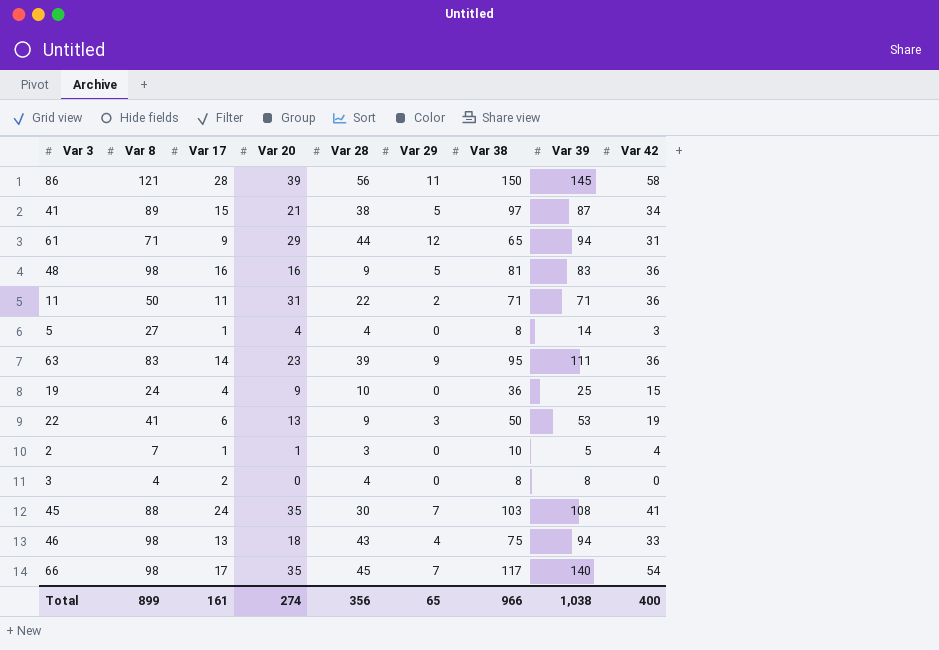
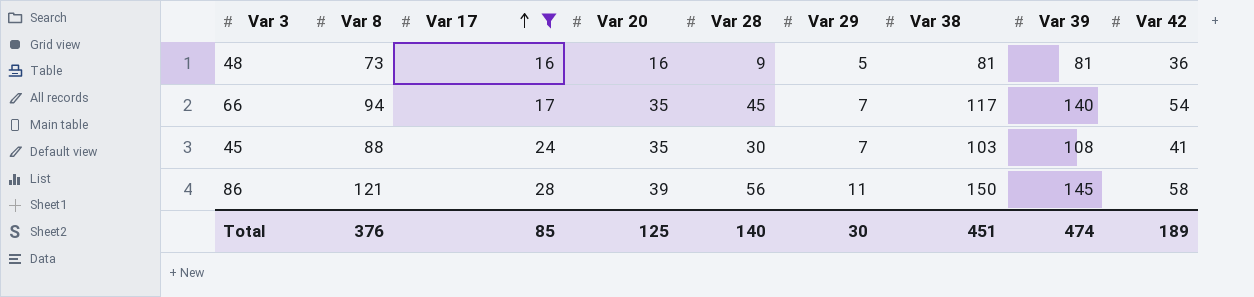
filter: none -> Var 17 >= 16
row order: none -> Var 17 ascending
48 | Var 8: 98 -> 73
48 | Var 39: 83 -> 81
66 | Var 8: 98 -> 94
Total | Var 8: 899 -> 376
Total | Var 17: 161 -> 85
Total | Var 20: 274 -> 125
Total | Var 28: 356 -> 140
Total | Var 29: 65 -> 30
Total | Var 38: 966 -> 451
Total | Var 39: 1,038 -> 474
Total | Var 42: 400 -> 189

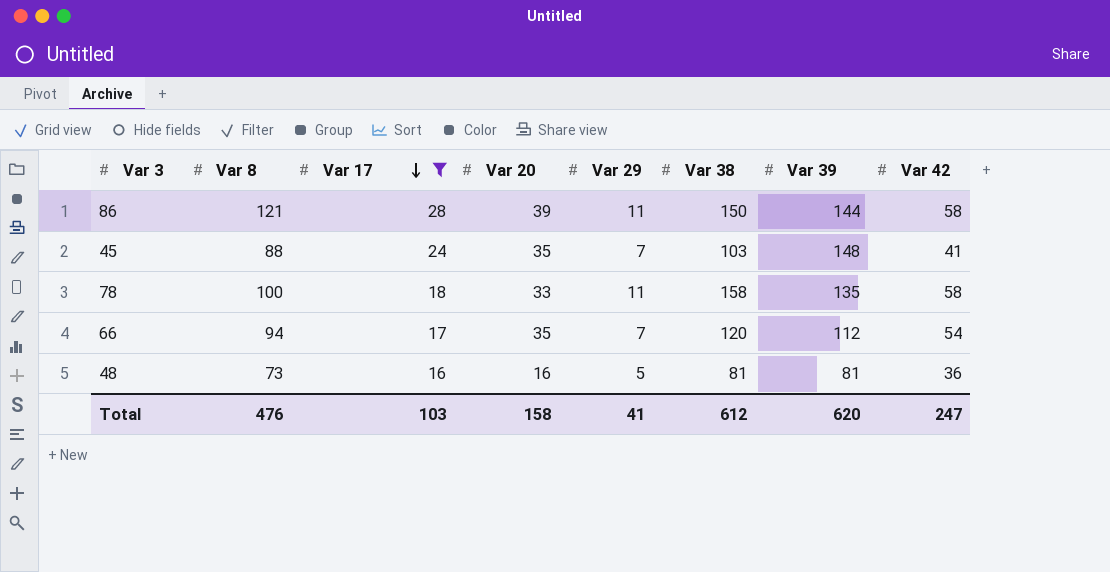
row order: Var 17 ascending -> Var 17 descending
column Var 28 | position: 5 -> none
86 | Var 39: 145 -> 144
45 | Var 39: 108 -> 148
row 78: none -> 100 | 18 | 33 | 11 | 158 | 135 | 58
66 | Var 38: 117 -> 120
66 | Var 39: 140 -> 112
Total | Var 8: 376 -> 476
Total | Var 17: 85 -> 103
Total | Var 20: 125 -> 158
Total | Var 29: 30 -> 41
Total | Var 38: 451 -> 612
Total | Var 39: 474 -> 620
Total | Var 42: 189 -> 247

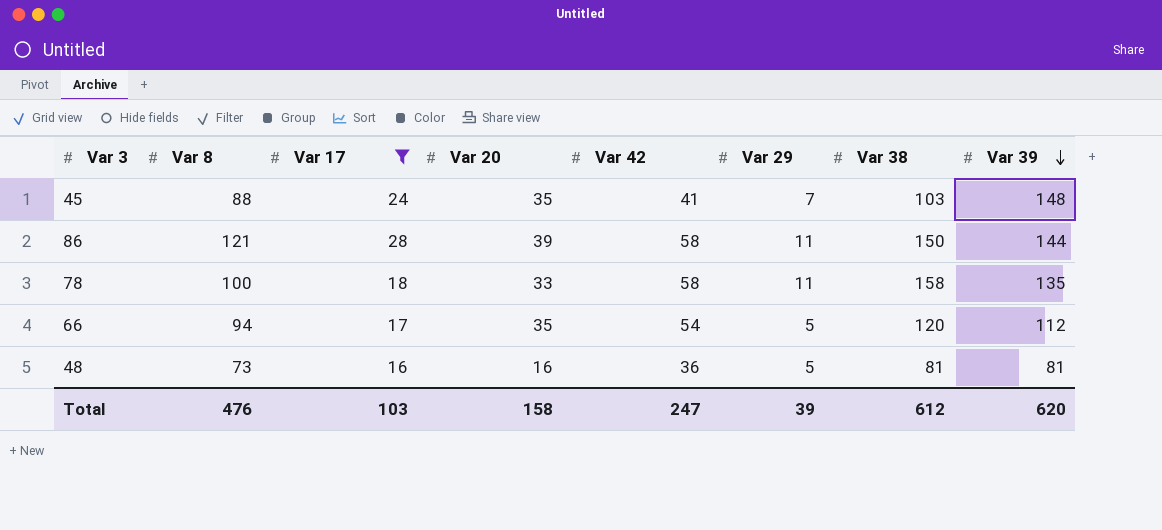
row order: Var 17 descending -> Var 39 descending
column Var 42 | position: 8 -> 5
66 | Var 29: 7 -> 5
Total | Var 29: 41 -> 39

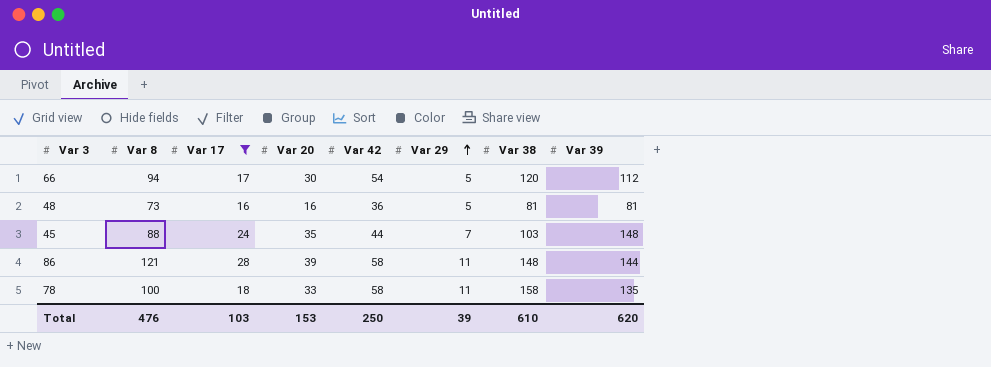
row order: Var 39 descending -> Var 29 ascending
66 | Var 20: 35 -> 30
45 | Var 42: 41 -> 44
86 | Var 38: 150 -> 148
Total | Var 20: 158 -> 153
Total | Var 42: 247 -> 250
Total | Var 38: 612 -> 610

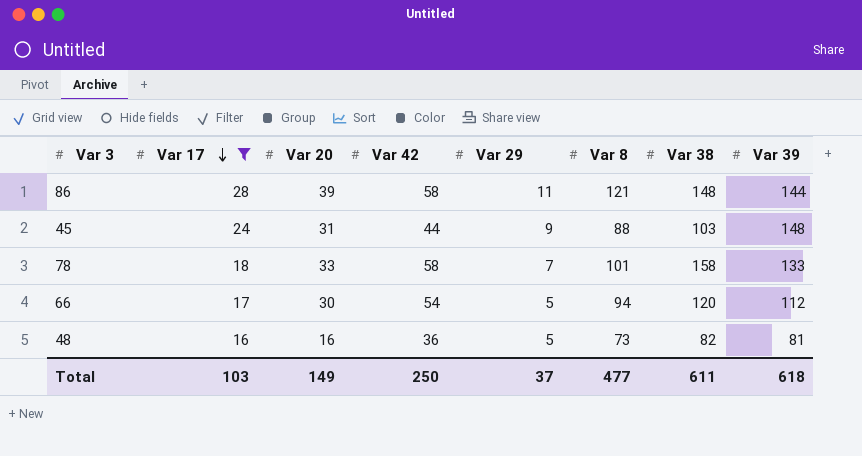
row order: Var 29 ascending -> Var 17 descending
column Var 8 | position: 2 -> 6
45 | Var 20: 35 -> 31
45 | Var 29: 7 -> 9
78 | Var 29: 11 -> 7
78 | Var 8: 100 -> 101
78 | Var 39: 135 -> 133
48 | Var 38: 81 -> 82
Total | Var 20: 153 -> 149
Total | Var 29: 39 -> 37
Total | Var 8: 476 -> 477
Total | Var 38: 610 -> 611
Total | Var 39: 620 -> 618

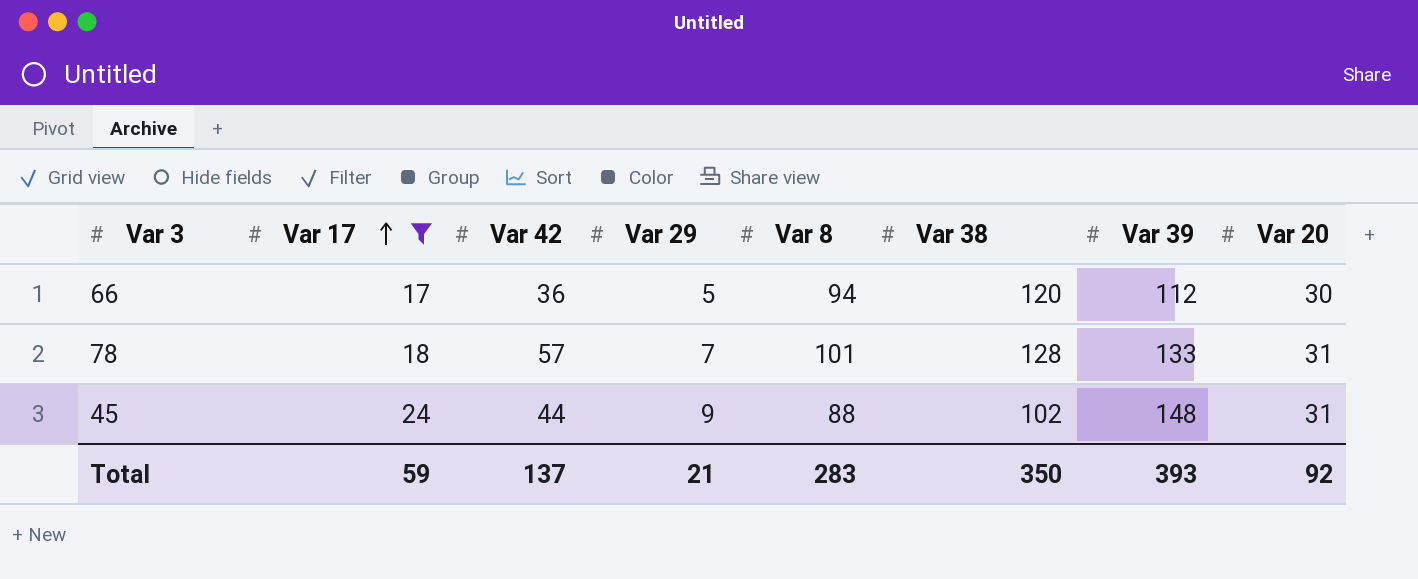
row order: Var 17 descending -> Var 17 ascending
column Var 20 | position: 3 -> 8
row 86: 28 | 39 | 58 | 11 | 121 | 148 | 144 -> none
row 48: 16 | 16 | 36 | 5 | 73 | 82 | 81 -> none
66 | Var 42: 54 -> 36
78 | Var 42: 58 -> 57
78 | Var 38: 158 -> 128
78 | Var 20: 33 -> 31
45 | Var 38: 103 -> 102
Total | Var 17: 103 -> 59
Total | Var 42: 250 -> 137
Total | Var 29: 37 -> 21
Total | Var 8: 477 -> 283
Total | Var 38: 611 -> 350
Total | Var 39: 618 -> 393
Total | Var 20: 149 -> 92

